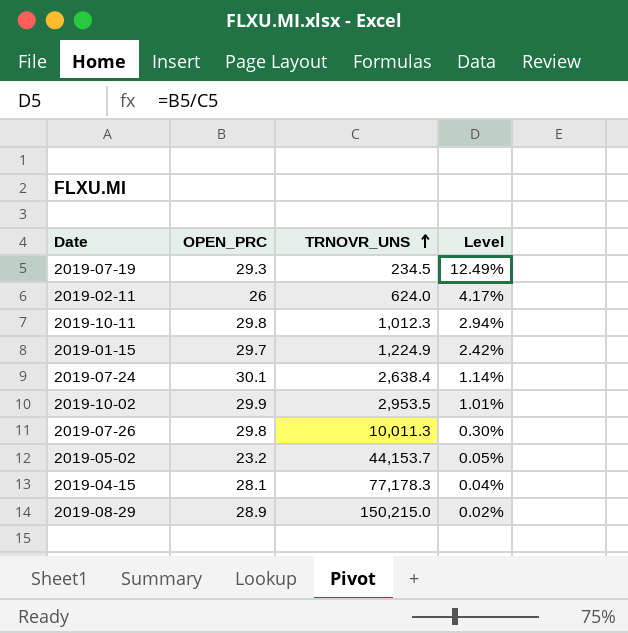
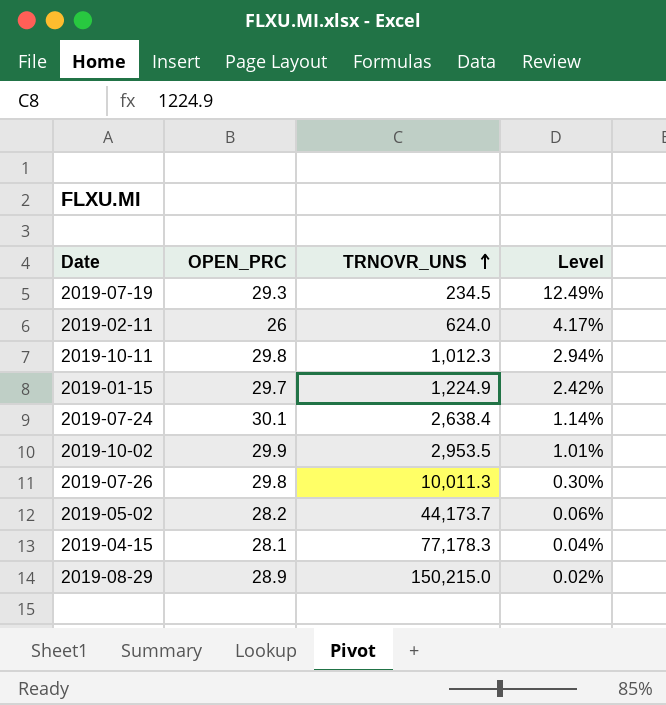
2019-05-02 | OPEN_PRC: 23.2 -> 28.2
2019-05-02 | TRNOVR_UNS: 44,153.7 -> 44,173.7
2019-05-02 | Level: 0.05% -> 0.06%

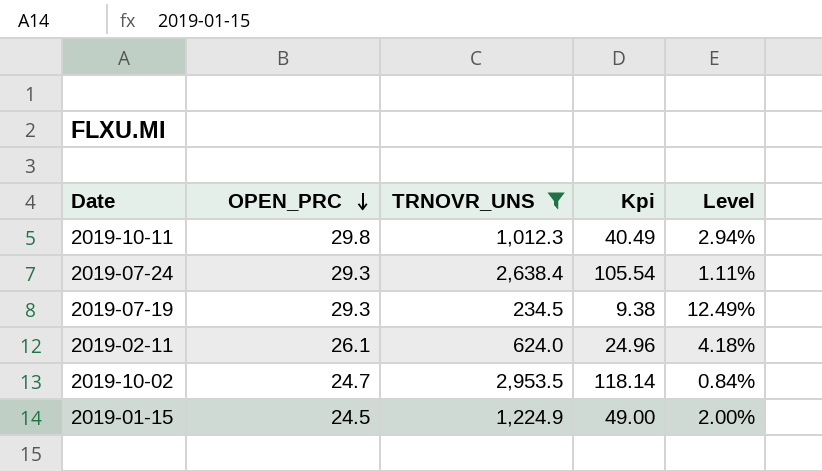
filter: none -> TRNOVR_UNS <= 2,953.5
row order: TRNOVR_UNS ascending -> OPEN_PRC descending
column Kpi | formula: none -> [TRNOVR_UNS] * 0.04
2019-07-24 | OPEN_PRC: 30.1 -> 29.3
2019-07-24 | Level: 1.14% -> 1.11%
2019-02-11 | OPEN_PRC: 26 -> 26.1
2019-02-11 | Level: 4.17% -> 4.18%
2019-10-02 | OPEN_PRC: 29.9 -> 24.7
2019-10-02 | Level: 1.01% -> 0.84%
2019-01-15 | OPEN_PRC: 29.7 -> 24.5
2019-01-15 | Level: 2.42% -> 2.00%

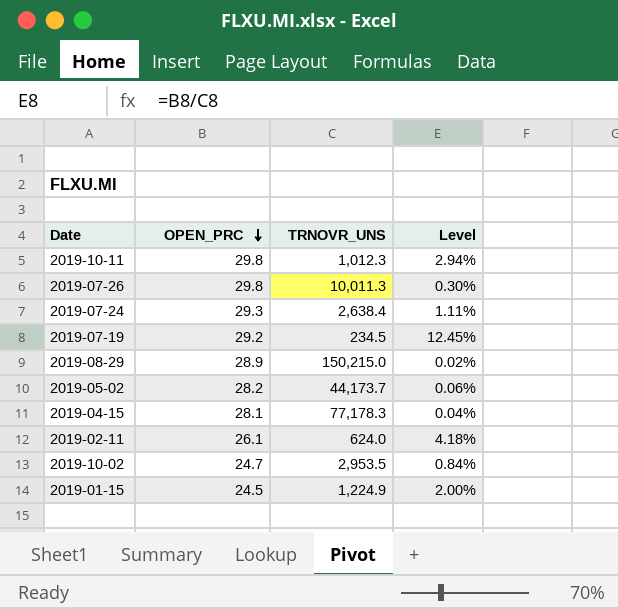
filter: TRNOVR_UNS <= 2,953.5 -> none
column Kpi | formula: [TRNOVR_UNS] * 0.04 -> none
2019-07-19 | OPEN_PRC: 29.3 -> 29.2
2019-07-19 | Level: 12.49% -> 12.45%

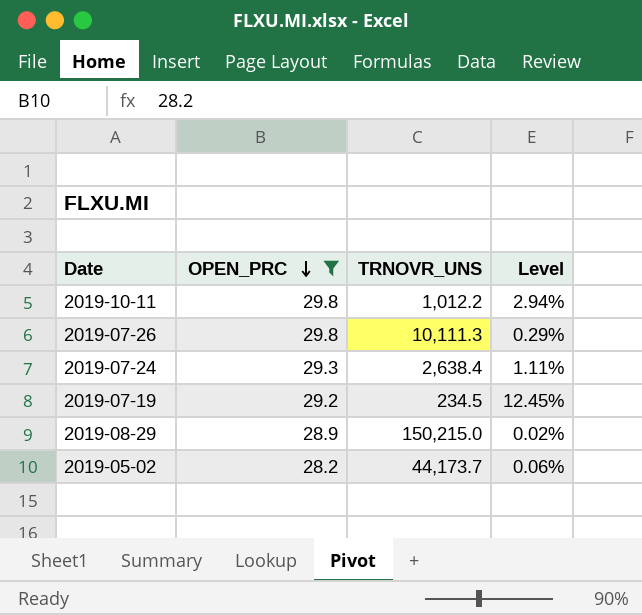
filter: none -> OPEN_PRC >= 28.2
2019-10-11 | TRNOVR_UNS: 1,012.3 -> 1,012.2
2019-07-26 | TRNOVR_UNS: 10,011.3 -> 10,111.3
2019-07-26 | Level: 0.30% -> 0.29%

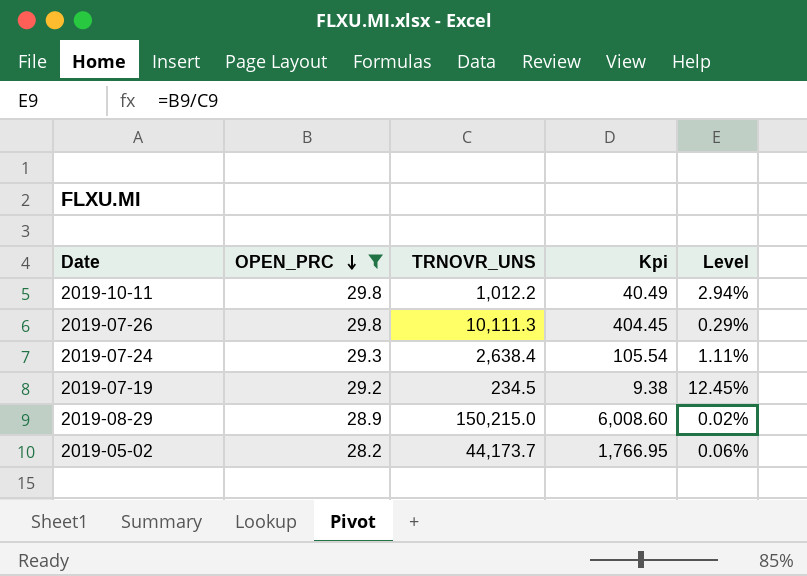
column Kpi | formula: none -> [TRNOVR_UNS] * 0.04

